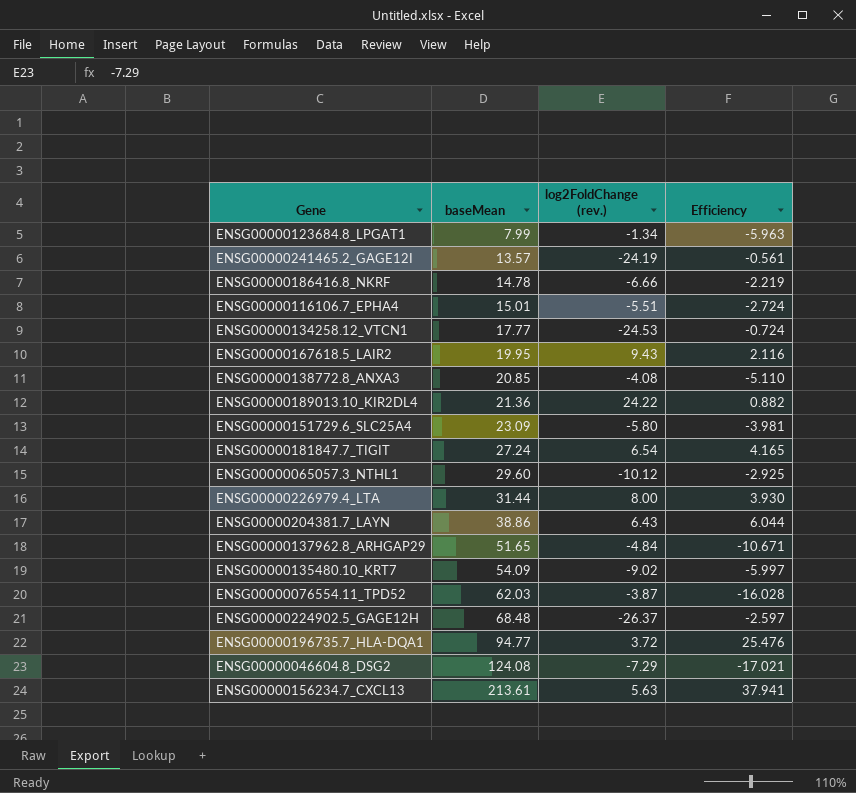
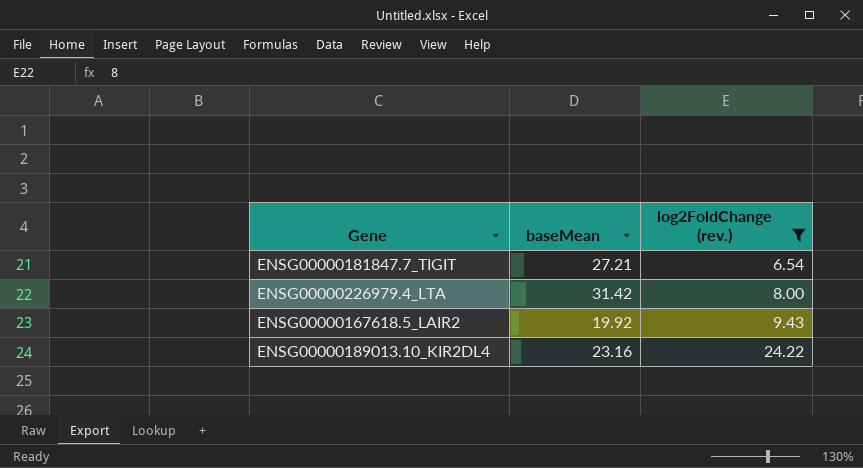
filter: none -> log2FoldChange (rev.) >= 6.54
row order: baseMean ascending -> log2FoldChange (rev.) ascending
column Efficiency | formula: [baseMean] / [log2FoldChange (rev.)] -> none
ENSG00000181847.7_TIGIT | baseMean: 27.24 -> 27.21
ENSG00000226979.4_LTA | baseMean: 31.44 -> 31.42
ENSG00000167618.5_LAIR2 | baseMean: 19.95 -> 19.92
ENSG00000189013.10_KIR2DL4 | baseMean: 21.36 -> 23.16

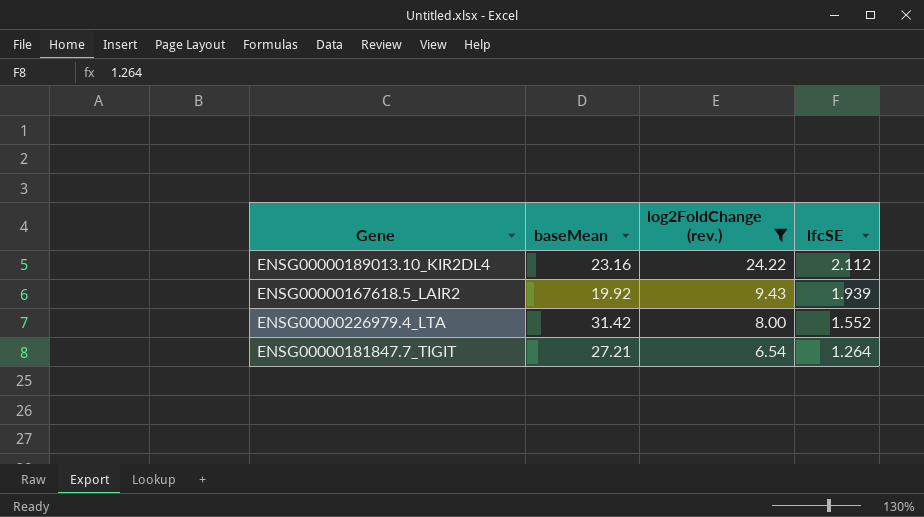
row order: log2FoldChange (rev.) ascending -> log2FoldChange (rev.) descending
column lfcSE | position: none -> 4

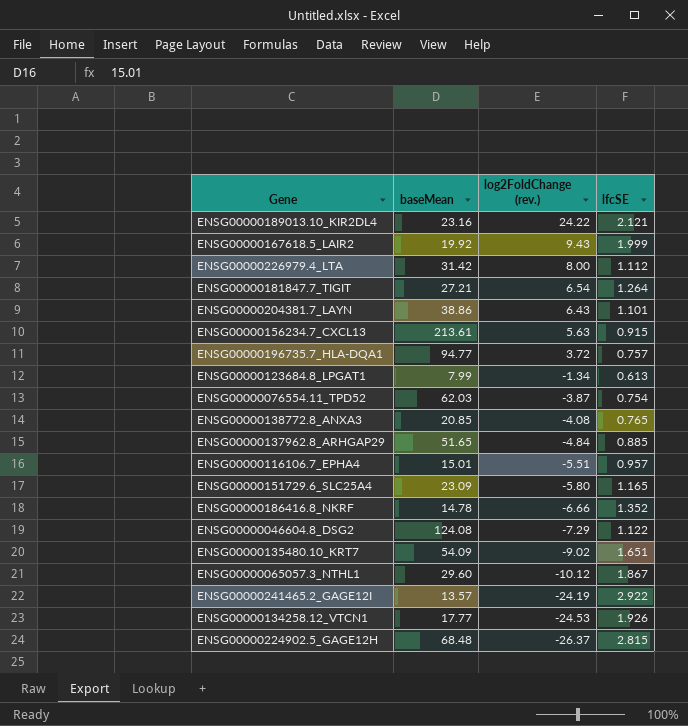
filter: log2FoldChange (rev.) >= 6.54 -> none
ENSG00000189013.10_KIR2DL4 | lfcSE: 2.112 -> 2.121
ENSG00000167618.5_LAIR2 | lfcSE: 1.939 -> 1.999
ENSG00000226979.4_LTA | lfcSE: 1.552 -> 1.112

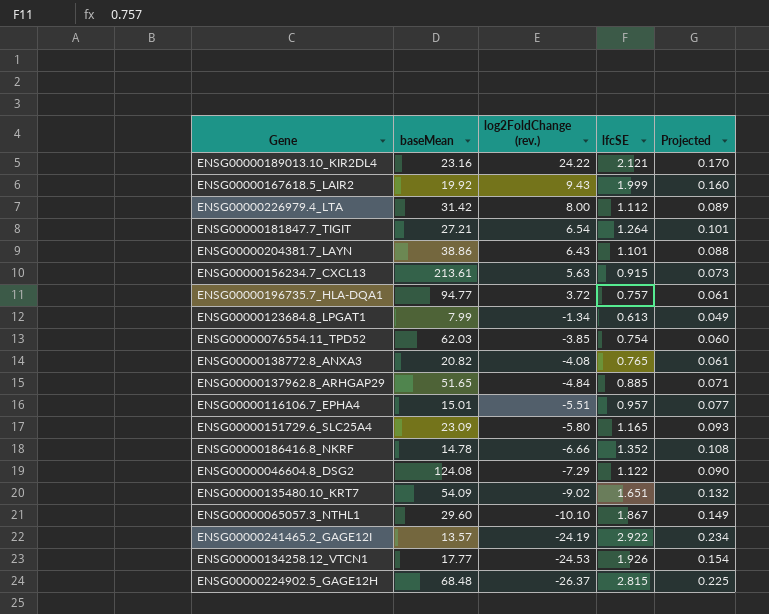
column Projected | formula: none -> [lfcSE] * 0.08
ENSG00000076554.11_TPD52 | log2FoldChange (rev.): -3.87 -> -3.85
ENSG00000138772.8_ANXA3 | baseMean: 20.85 -> 20.82
ENSG00000065057.3_NTHL1 | log2FoldChange (rev.): -10.12 -> -10.10

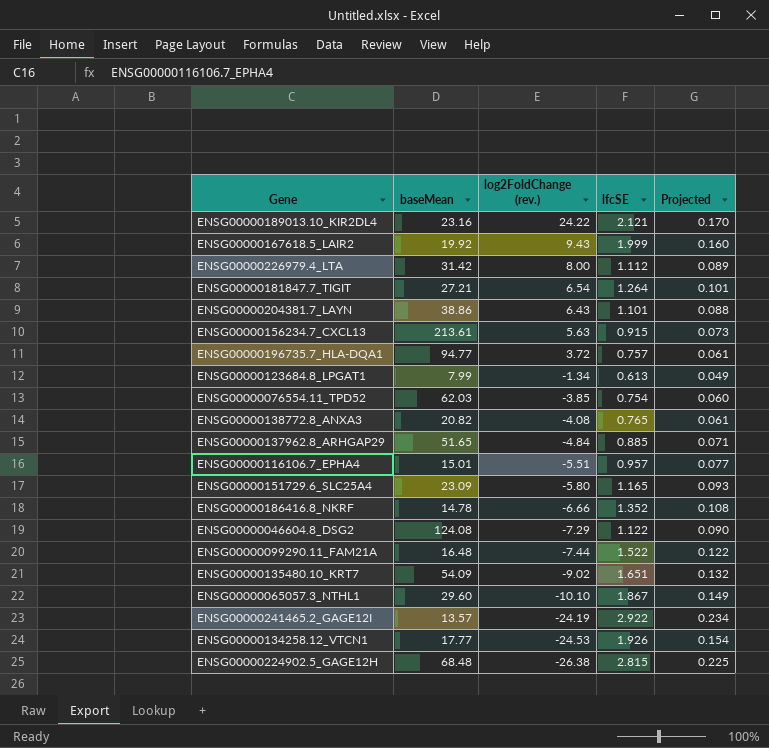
row ENSG00000099290.11_FAM21A: none -> 16.48 | -7.44 | 1.522 | 0.122
ENSG00000224902.5_GAGE12H | log2FoldChange (rev.): -26.37 -> -26.38

